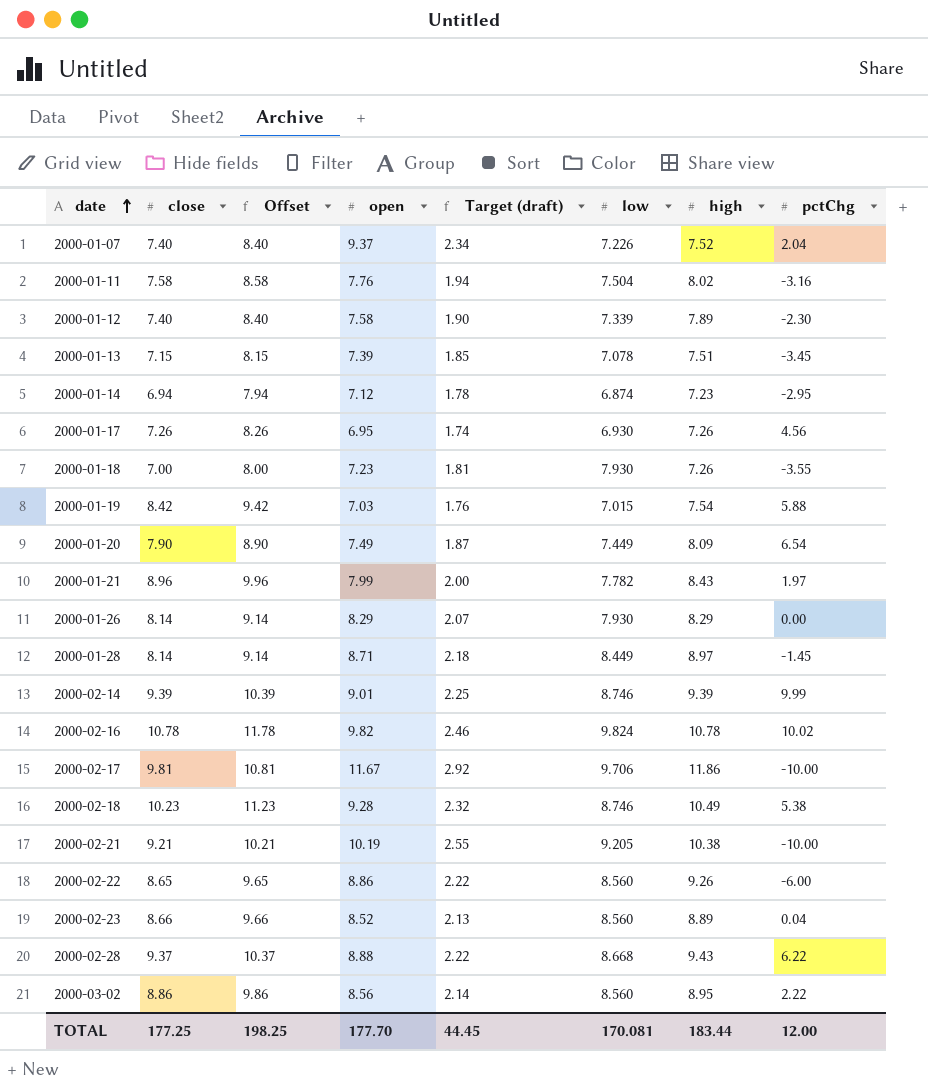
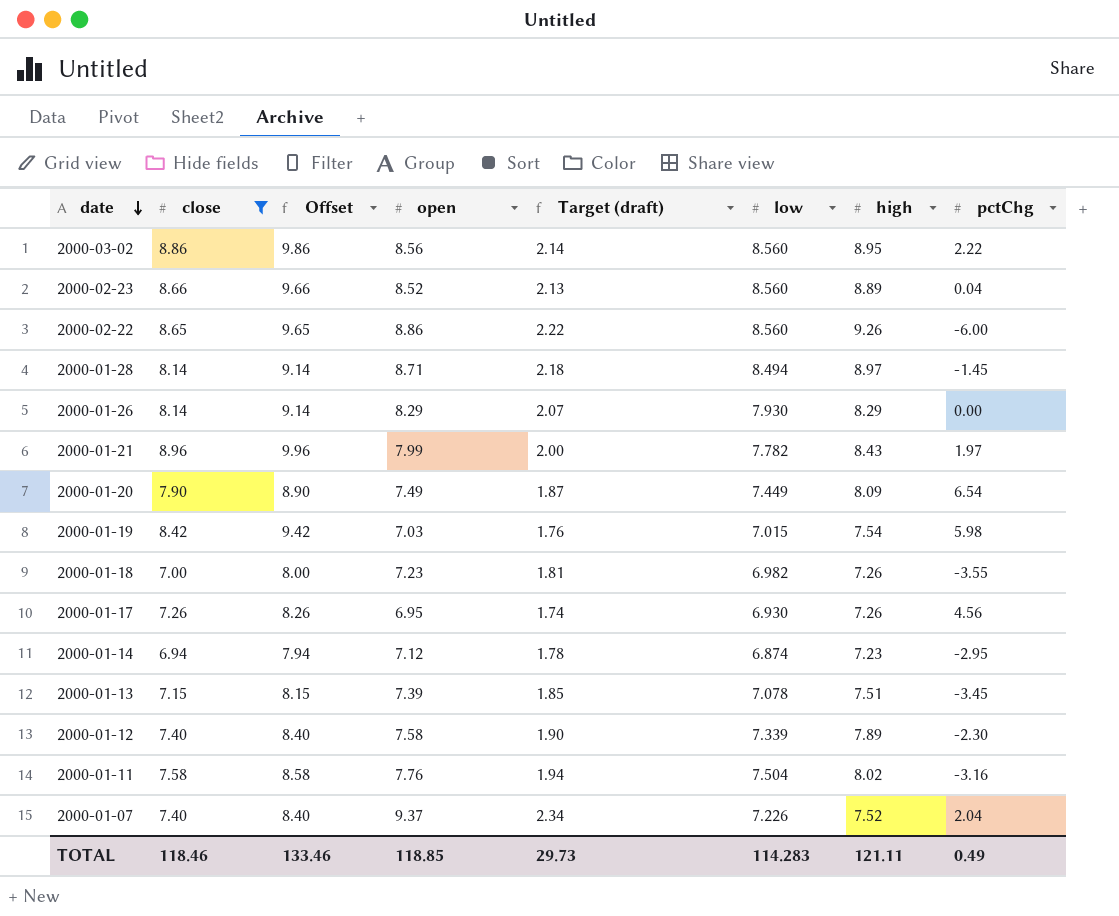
filter: none -> close <= 8.96
row order: date ascending -> date descending
2000-01-28 | low: 8.449 -> 8.494
2000-01-19 | pctChg: 5.88 -> 5.98
2000-01-18 | low: 7.930 -> 6.982
TOTAL | close: 177.25 -> 118.46
TOTAL | Offset: 198.25 -> 133.46
TOTAL | open: 177.70 -> 118.85
TOTAL | Target (draft): 44.45 -> 29.73
TOTAL | low: 170.081 -> 114.283
TOTAL | high: 183.44 -> 121.11
TOTAL | pctChg: 12.00 -> 0.49

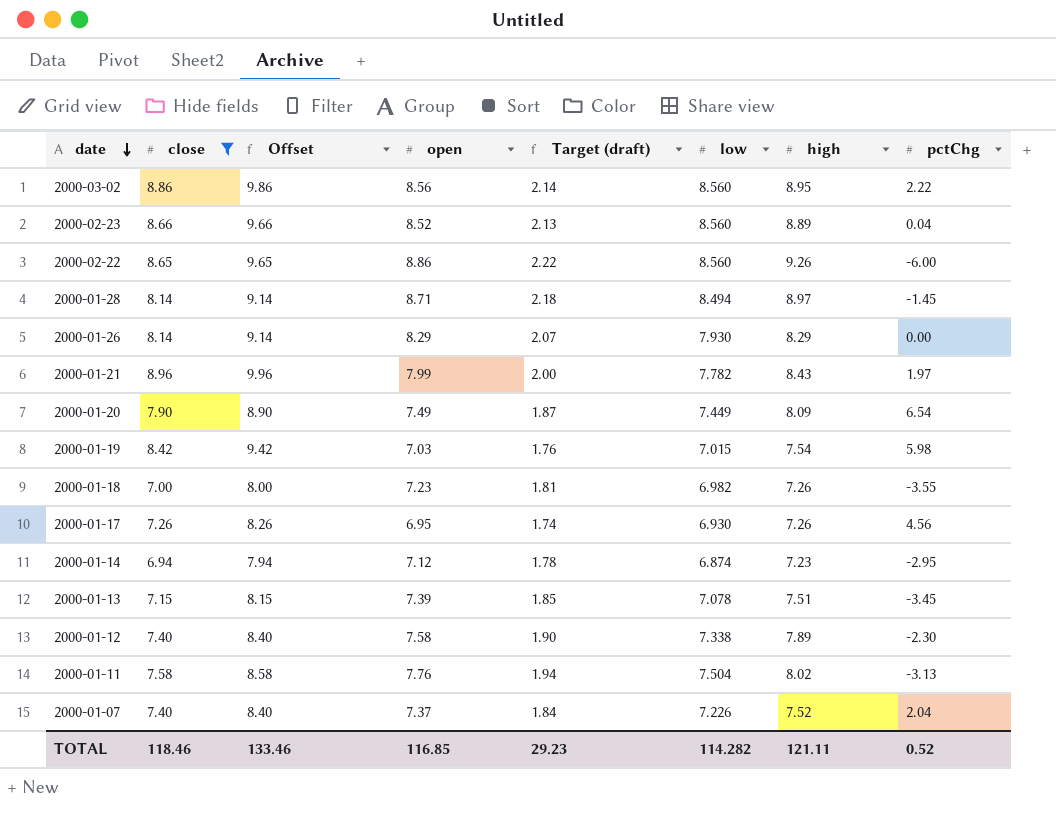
2000-01-12 | low: 7.339 -> 7.338
2000-01-11 | pctChg: -3.16 -> -3.13
2000-01-07 | open: 9.37 -> 7.37
2000-01-07 | Target (draft): 2.34 -> 1.84
TOTAL | open: 118.85 -> 116.85
TOTAL | Target (draft): 29.73 -> 29.23
TOTAL | low: 114.283 -> 114.282
TOTAL | pctChg: 0.49 -> 0.52

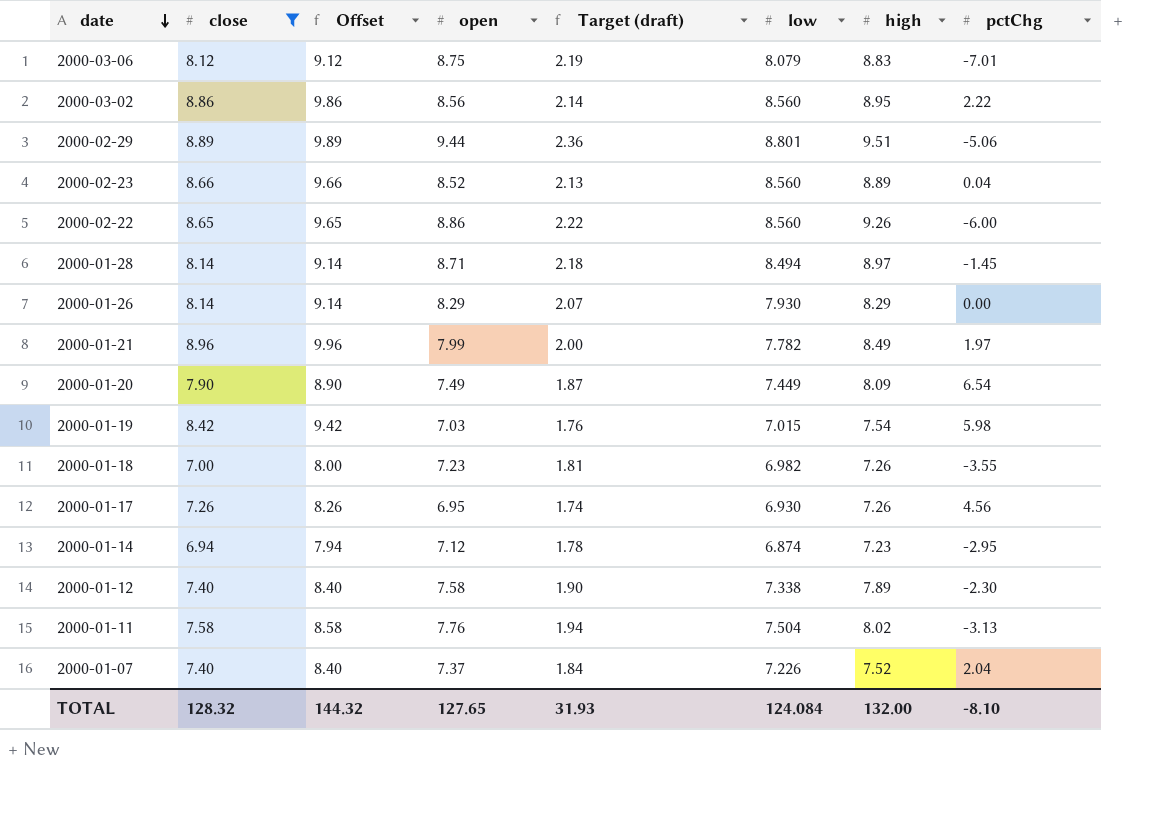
row 2000-01-13: 7.15 | 8.15 | 7.39 | 1.85 | 7.078 | 7.51 | -3.45 -> none
row 2000-03-06: none -> 8.12 | 9.12 | 8.75 | 2.19 | 8.079 | 8.83 | -7.01
row 2000-02-29: none -> 8.89 | 9.89 | 9.44 | 2.36 | 8.801 | 9.51 | -5.06
2000-01-21 | high: 8.43 -> 8.49
TOTAL | close: 118.46 -> 128.32
TOTAL | Offset: 133.46 -> 144.32
TOTAL | open: 116.85 -> 127.65
TOTAL | Target (draft): 29.23 -> 31.93
TOTAL | low: 114.282 -> 124.084
TOTAL | high: 121.11 -> 132.00
TOTAL | pctChg: 0.52 -> -8.10

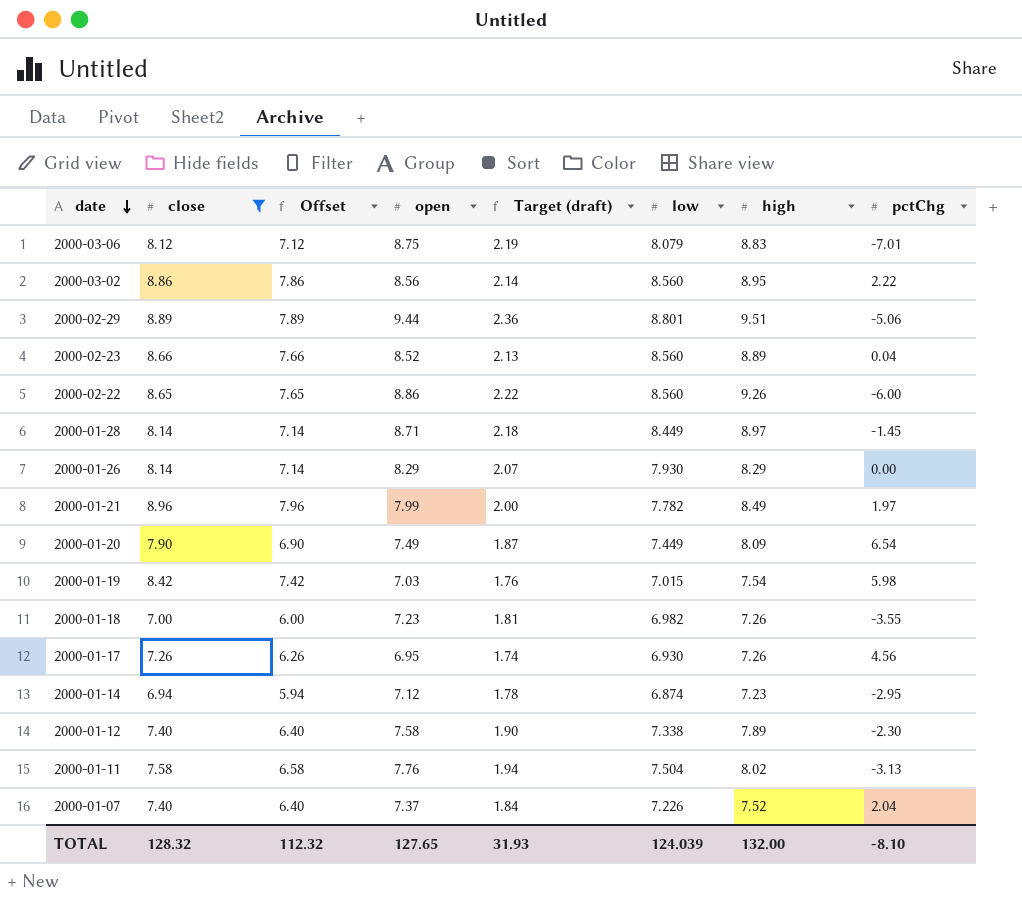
column Offset | formula: [close] + 1 -> [close] - 1
2000-01-28 | low: 8.494 -> 8.449
TOTAL | Offset: 144.32 -> 112.32
TOTAL | low: 124.084 -> 124.039

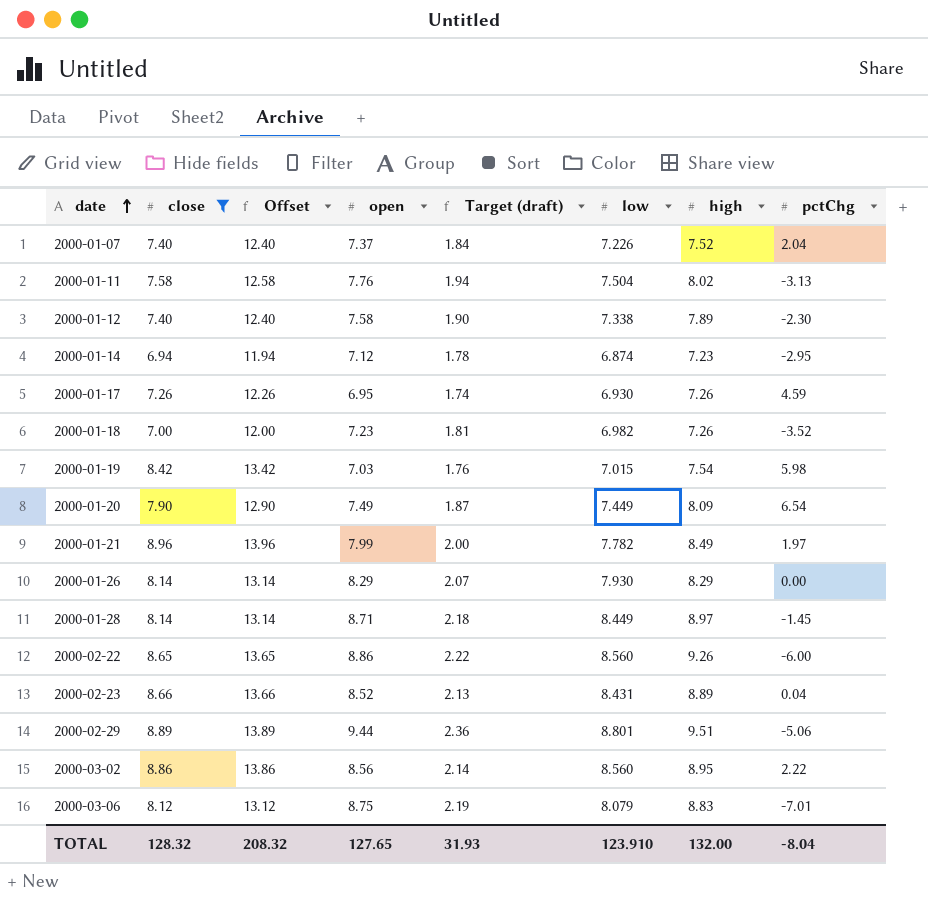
row order: date descending -> date ascending
column Offset | formula: [close] - 1 -> [close] + 5
2000-01-17 | pctChg: 4.56 -> 4.59
2000-01-18 | pctChg: -3.55 -> -3.52
2000-02-23 | low: 8.560 -> 8.431
TOTAL | Offset: 112.32 -> 208.32
TOTAL | low: 124.039 -> 123.910
TOTAL | pctChg: -8.10 -> -8.04

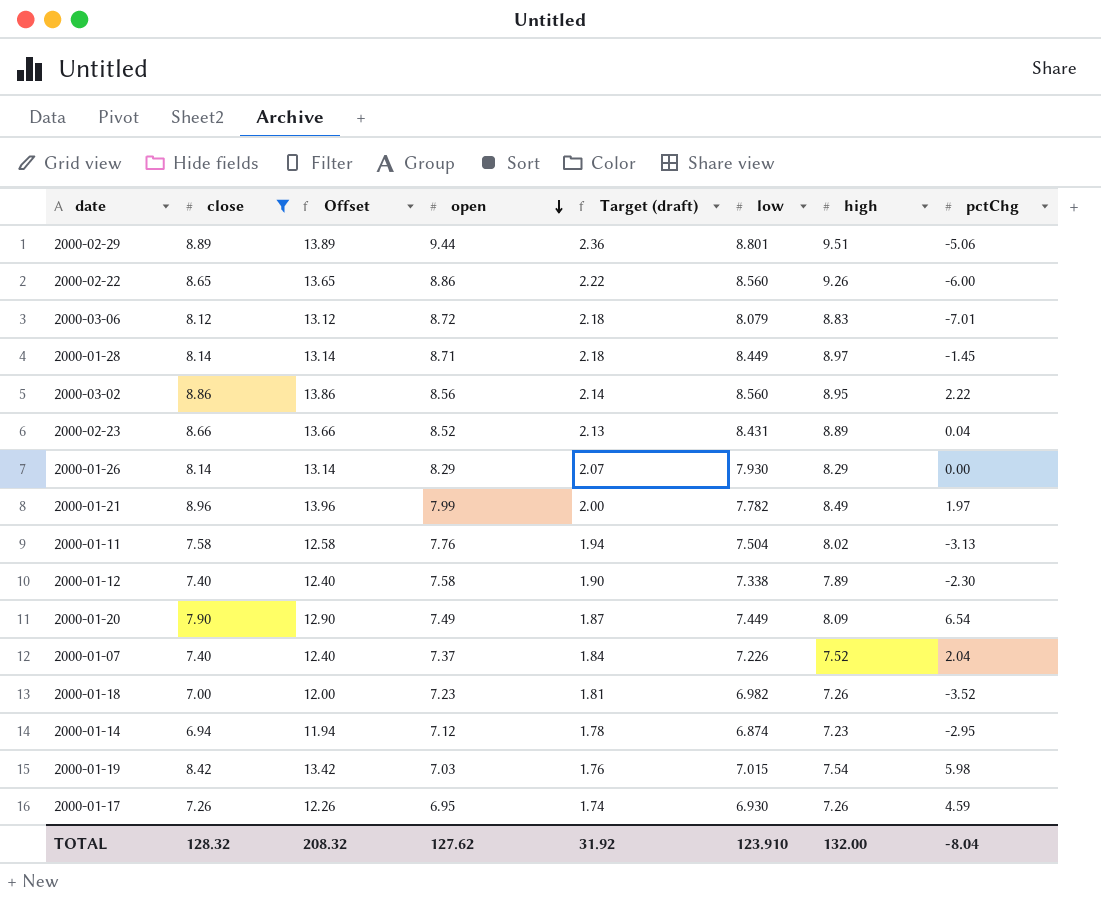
row order: date ascending -> open descending
2000-03-06 | open: 8.75 -> 8.72
2000-03-06 | Target (draft): 2.19 -> 2.18
TOTAL | open: 127.65 -> 127.62
TOTAL | Target (draft): 31.93 -> 31.92

